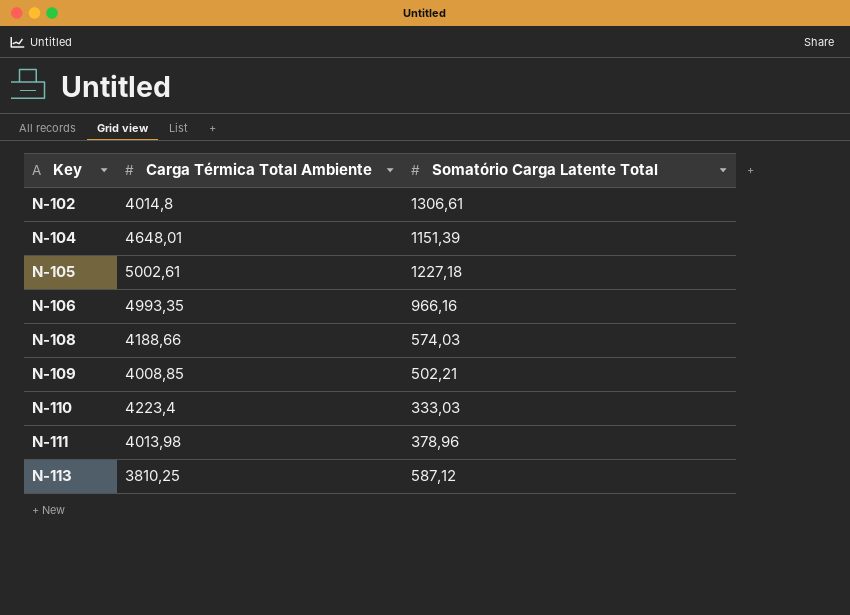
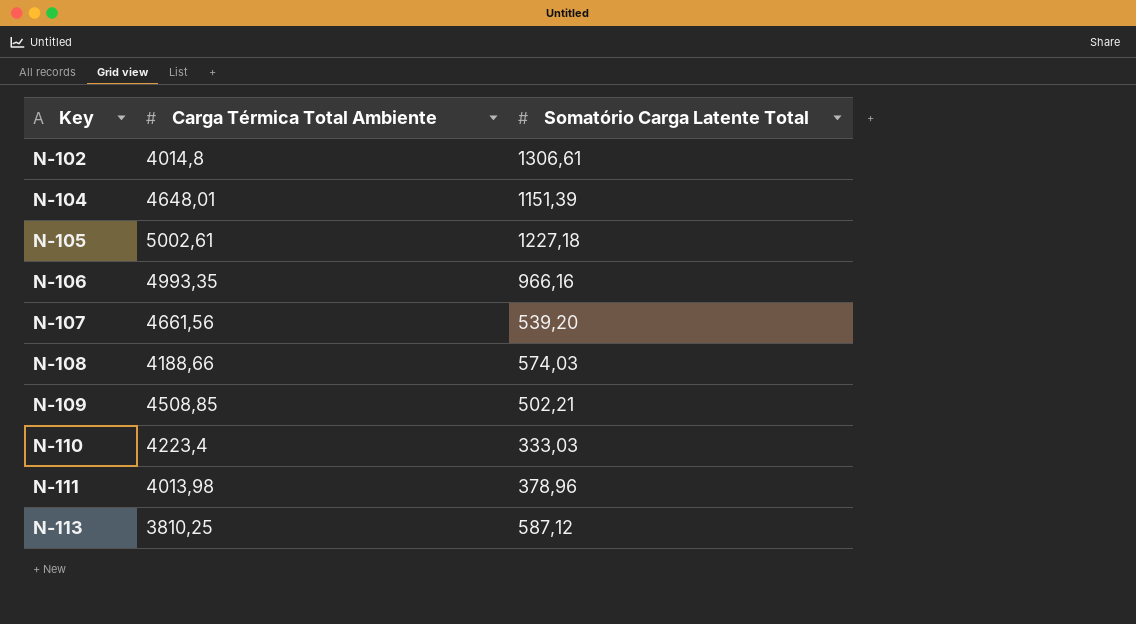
row N-107: none -> 4661,56 | 539,20
N-109 | Carga Térmica Total Ambiente: 4008,85 -> 4508,85

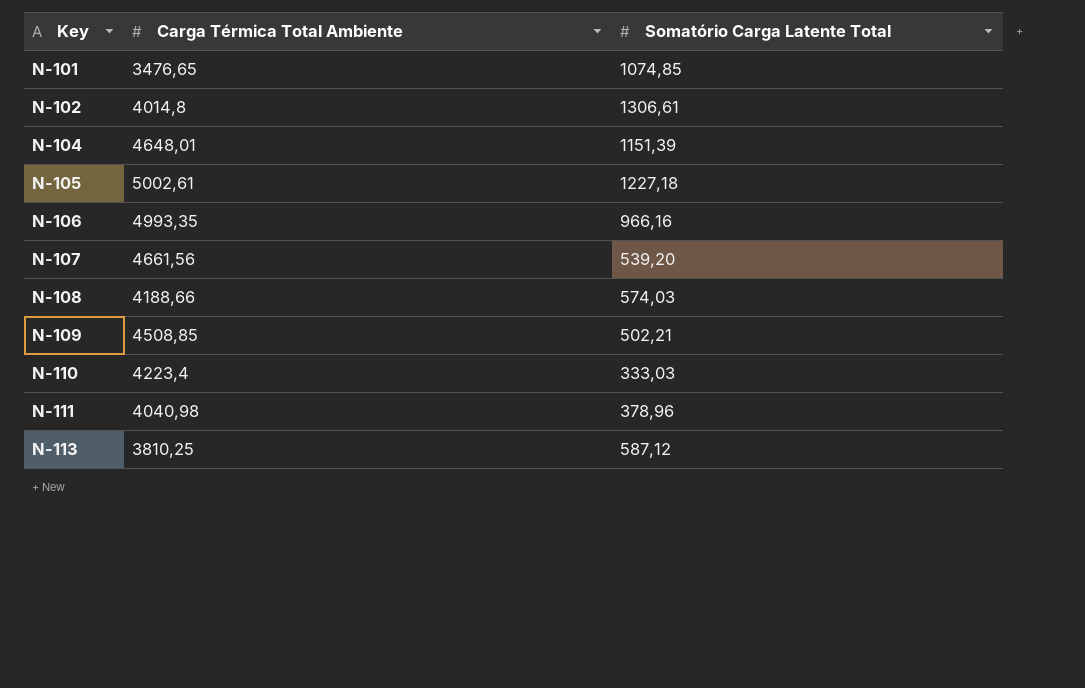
row N-101: none -> 3476,65 | 1074,85
N-111 | Carga Térmica Total Ambiente: 4013,98 -> 4040,98

